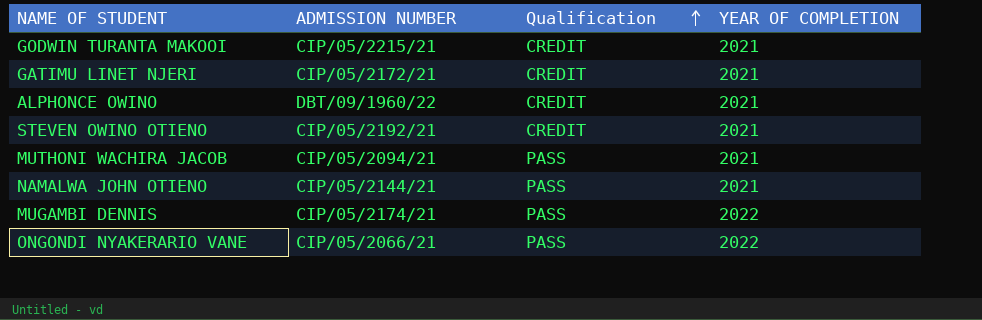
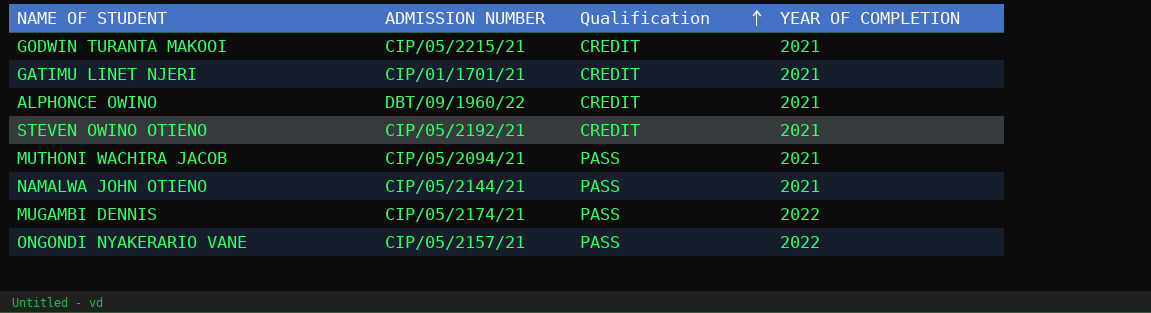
GATIMU LINET NJERI | ADMISSION NUMBER: CIP/05/2172/21 -> CIP/01/1701/21
ONGONDI NYAKERARIO VANE | ADMISSION NUMBER: CIP/05/2066/21 -> CIP/05/2157/21

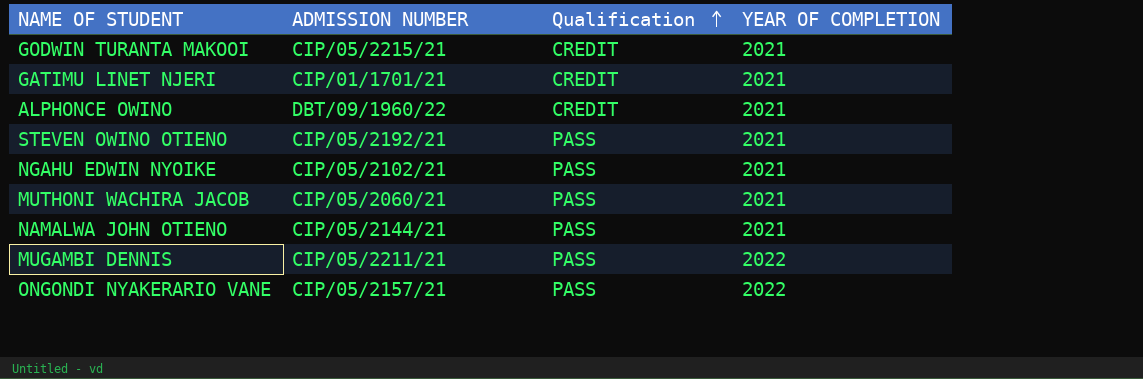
STEVEN OWINO OTIENO | Qualification: CREDIT -> PASS
row NGAHU EDWIN NYOIKE: none -> CIP/05/2102/21 | PASS | 2021
MUTHONI WACHIRA JACOB | ADMISSION NUMBER: CIP/05/2094/21 -> CIP/05/2060/21
MUGAMBI DENNIS | ADMISSION NUMBER: CIP/05/2174/21 -> CIP/05/2211/21

